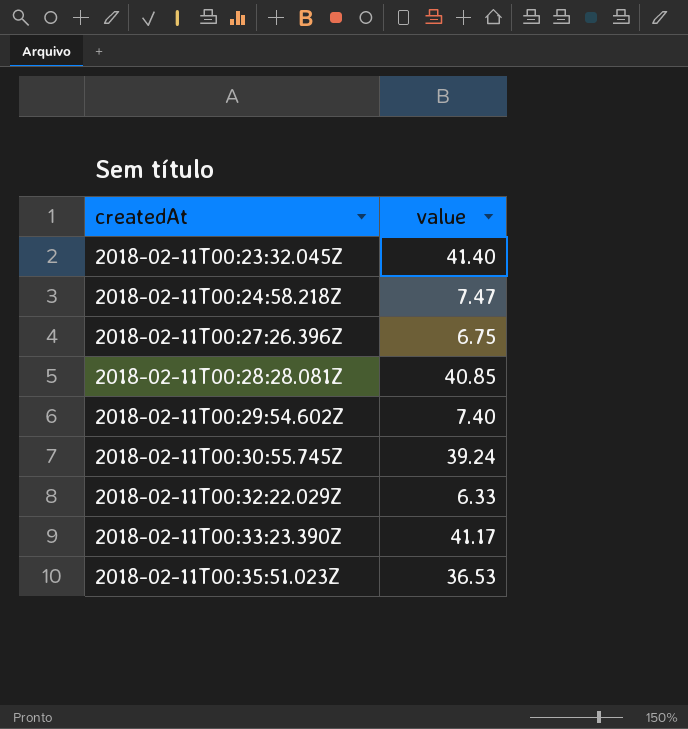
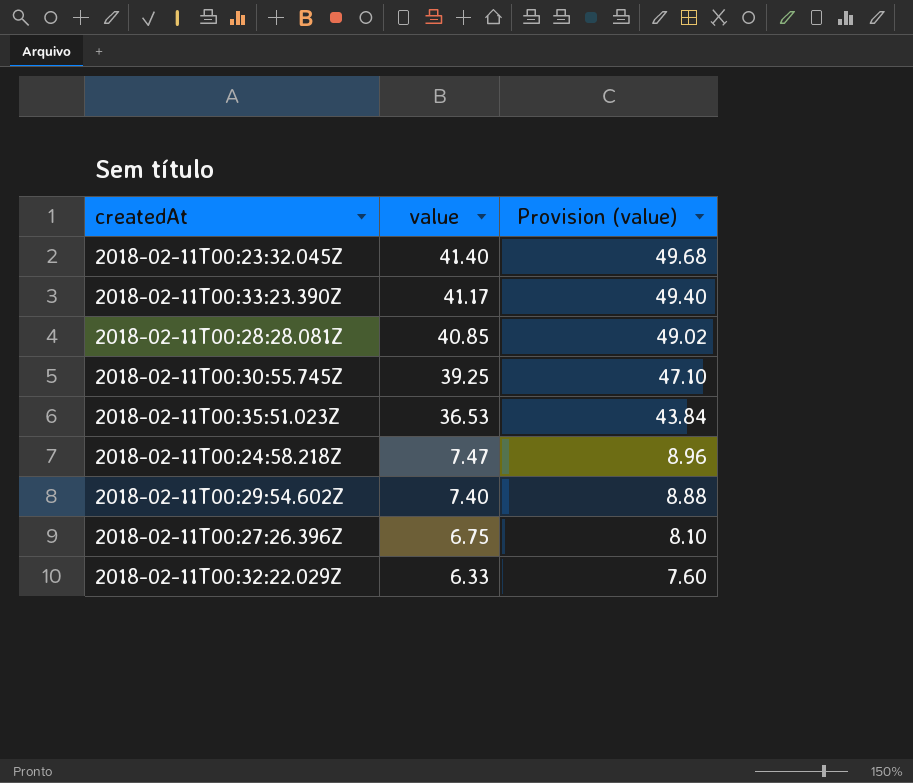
row order: createdAt ascending -> value descending
column Provision (value) | formula: none -> [value] * 1.2
2018-02-11T00:30:55.745Z | value: 39.24 -> 39.25

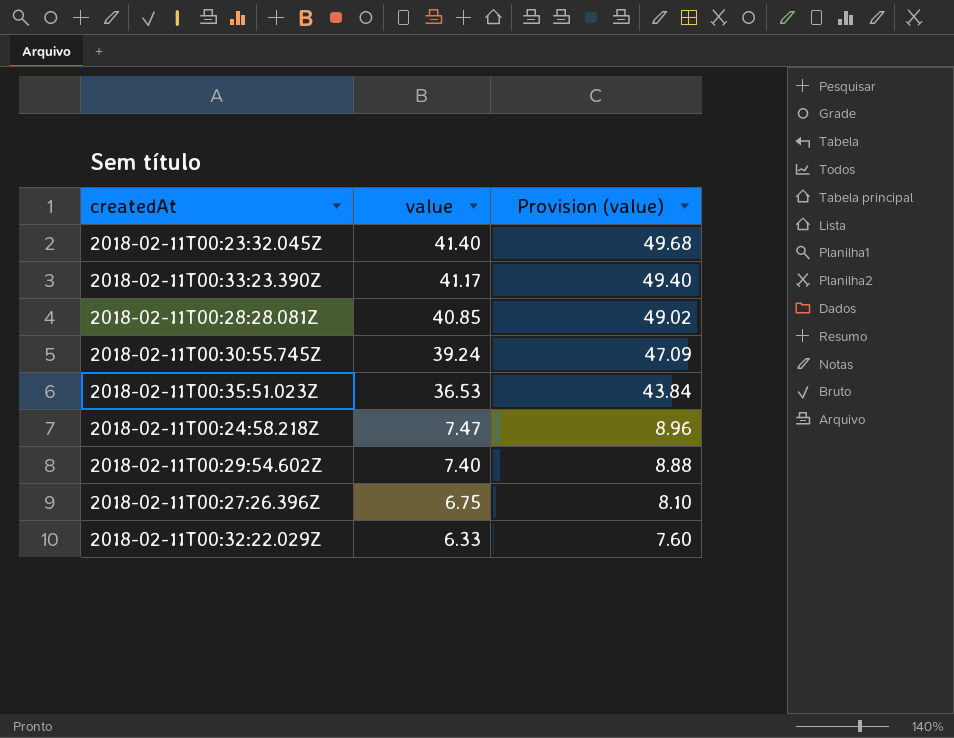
2018-02-11T00:30:55.745Z | value: 39.25 -> 39.24
2018-02-11T00:30:55.745Z | Provision (value): 47.10 -> 47.09

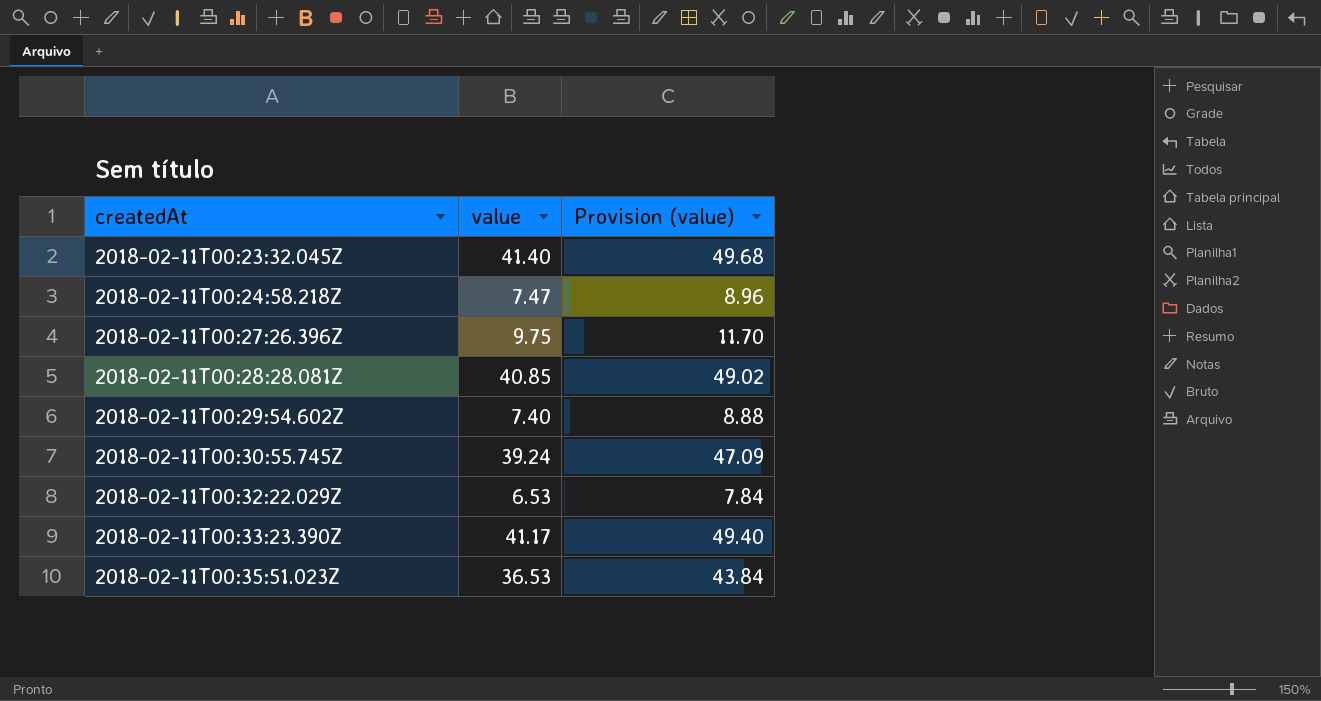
row order: value descending -> createdAt ascending
2018-02-11T00:27:26.396Z | value: 6.75 -> 9.75
2018-02-11T00:27:26.396Z | Provision (value): 8.10 -> 11.70
2018-02-11T00:32:22.029Z | value: 6.33 -> 6.53
2018-02-11T00:32:22.029Z | Provision (value): 7.60 -> 7.84

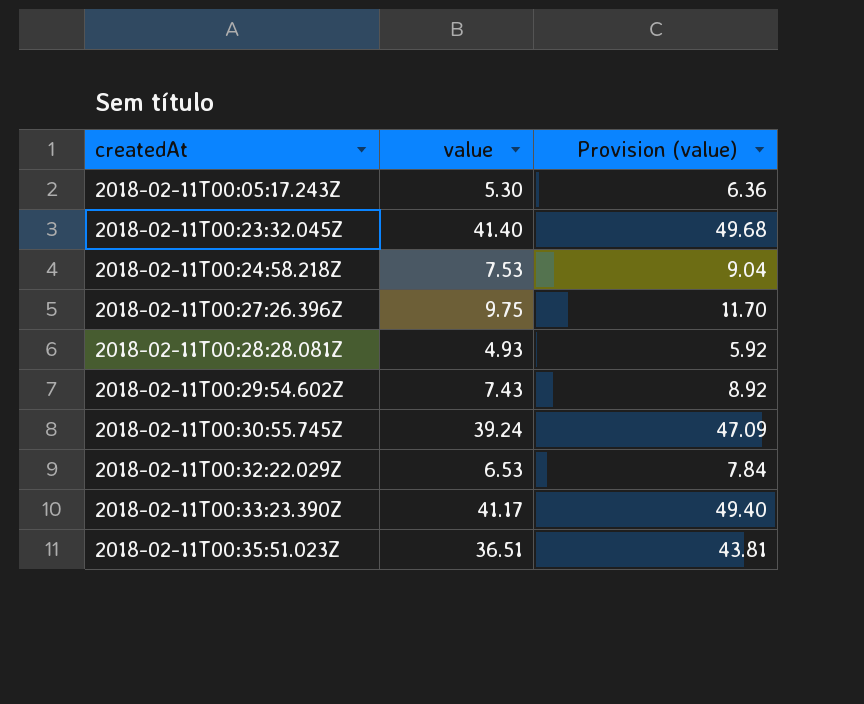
row 2018-02-11T00:05:17.243Z: none -> 5.30 | 6.36
2018-02-11T00:24:58.218Z | value: 7.47 -> 7.53
2018-02-11T00:24:58.218Z | Provision (value): 8.96 -> 9.04
2018-02-11T00:28:28.081Z | value: 40.85 -> 4.93
2018-02-11T00:28:28.081Z | Provision (value): 49.02 -> 5.92
2018-02-11T00:29:54.602Z | value: 7.40 -> 7.43
2018-02-11T00:29:54.602Z | Provision (value): 8.88 -> 8.92
2018-02-11T00:35:51.023Z | value: 36.53 -> 36.51
2018-02-11T00:35:51.023Z | Provision (value): 43.84 -> 43.81

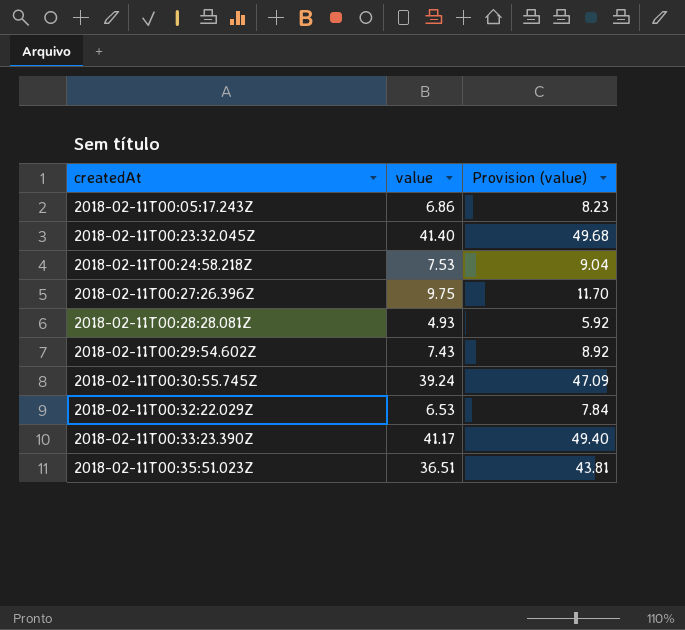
2018-02-11T00:05:17.243Z | value: 5.30 -> 6.86
2018-02-11T00:05:17.243Z | Provision (value): 6.36 -> 8.23

